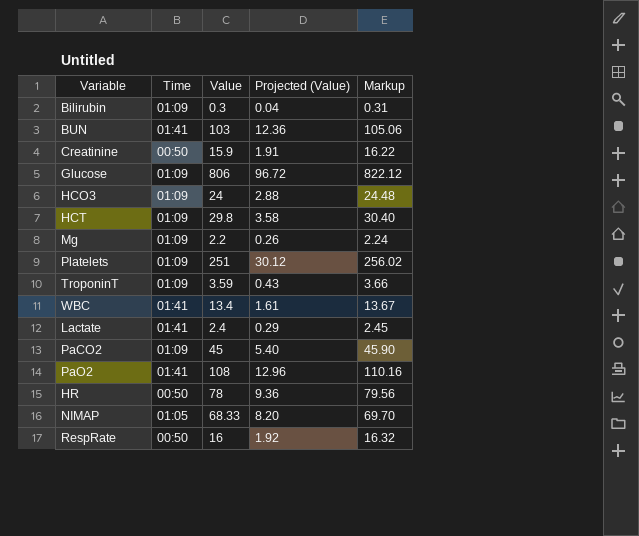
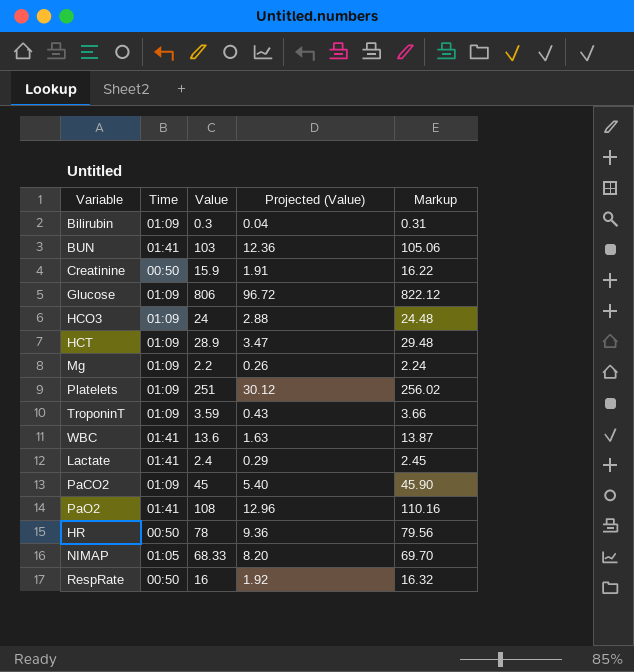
HCT | Value: 29.8 -> 28.9
HCT | Projected (Value): 3.58 -> 3.47
HCT | Markup: 30.40 -> 29.48
WBC | Value: 13.4 -> 13.6
WBC | Projected (Value): 1.61 -> 1.63
WBC | Markup: 13.67 -> 13.87

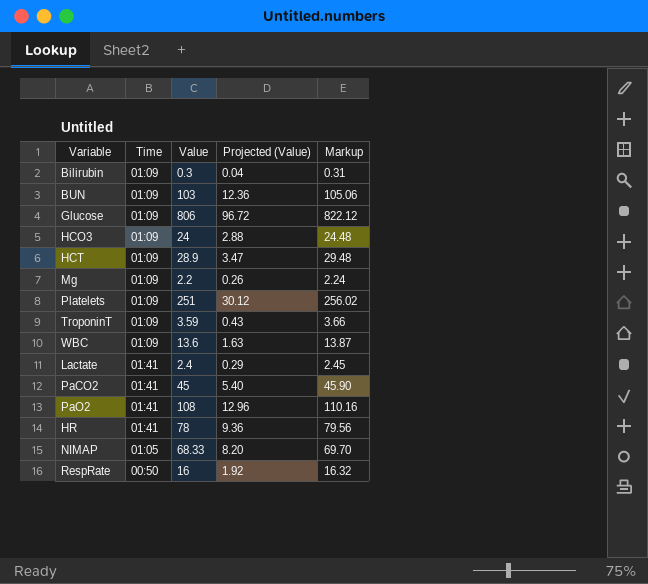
row Creatinine: 00:50 | 15.9 | 1.91 | 16.22 -> none
BUN | Time: 01:41 -> 01:09
WBC | Time: 01:41 -> 01:09
PaCO2 | Time: 01:09 -> 01:41
HR | Time: 00:50 -> 01:41

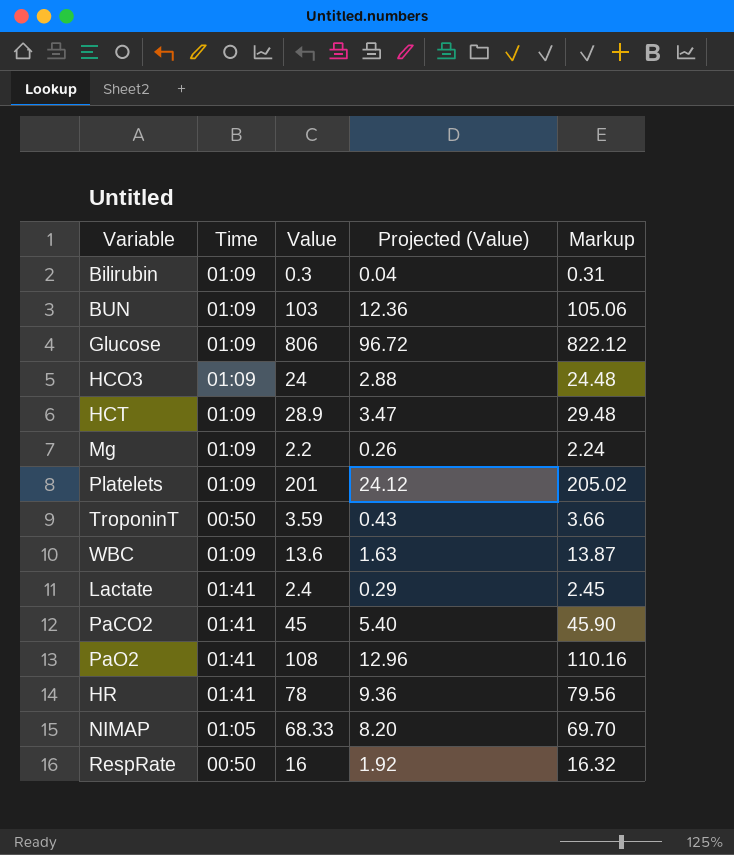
Platelets | Value: 251 -> 201
Platelets | Projected (Value): 30.12 -> 24.12
Platelets | Markup: 256.02 -> 205.02
TroponinT | Time: 01:09 -> 00:50

